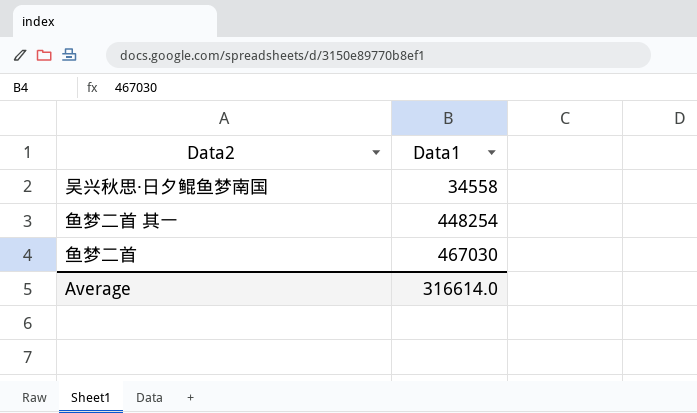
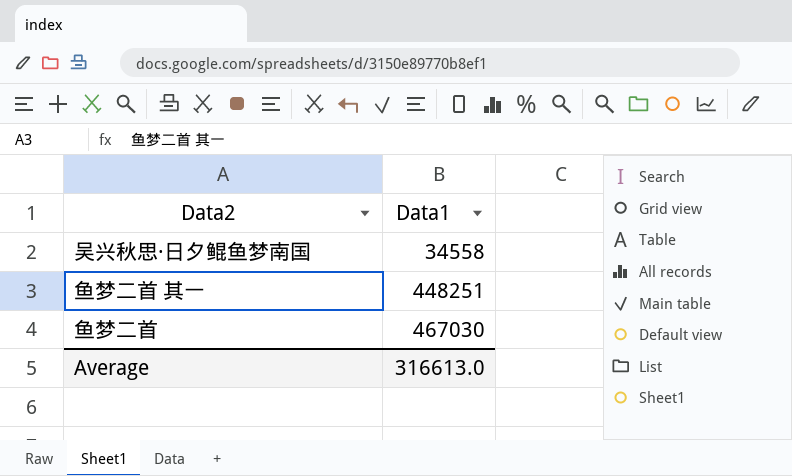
鱼梦二首 其一 | Data1: 448254 -> 448251
Average | Data1: 316614.0 -> 316613.0

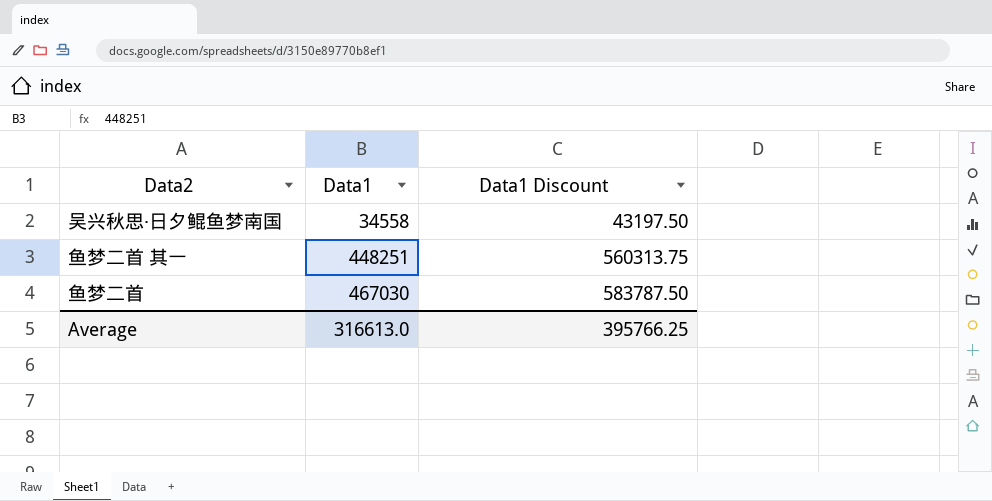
column Data1 Discount | formula: none -> [Data1] * 1.25

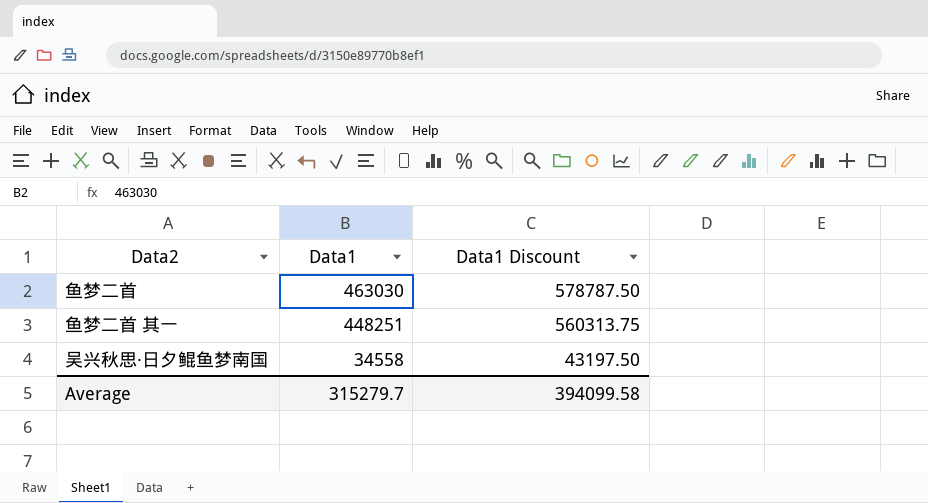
row order: Data1 ascending -> Data1 descending
鱼梦二首 | Data1: 467030 -> 463030
鱼梦二首 | Data1 Discount: 583787.50 -> 578787.50
Average | Data1: 316613.0 -> 315279.7
Average | Data1 Discount: 395766.25 -> 394099.58

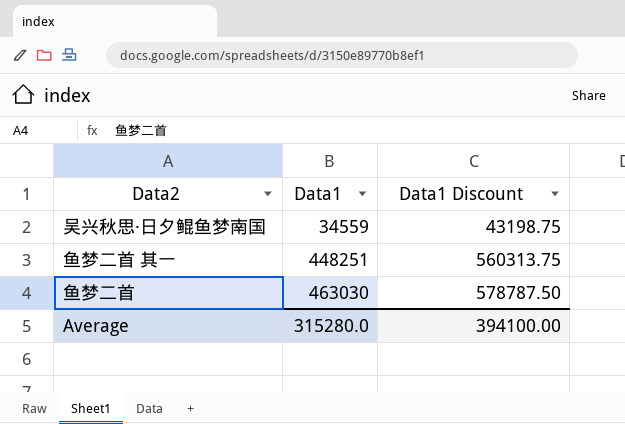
row order: Data1 descending -> Data1 ascending
吴兴秋思·日夕鲲鱼梦南国 | Data1: 34558 -> 34559
吴兴秋思·日夕鲲鱼梦南国 | Data1 Discount: 43197.50 -> 43198.75
Average | Data1: 315279.7 -> 315280.0
Average | Data1 Discount: 394099.58 -> 394100.00

